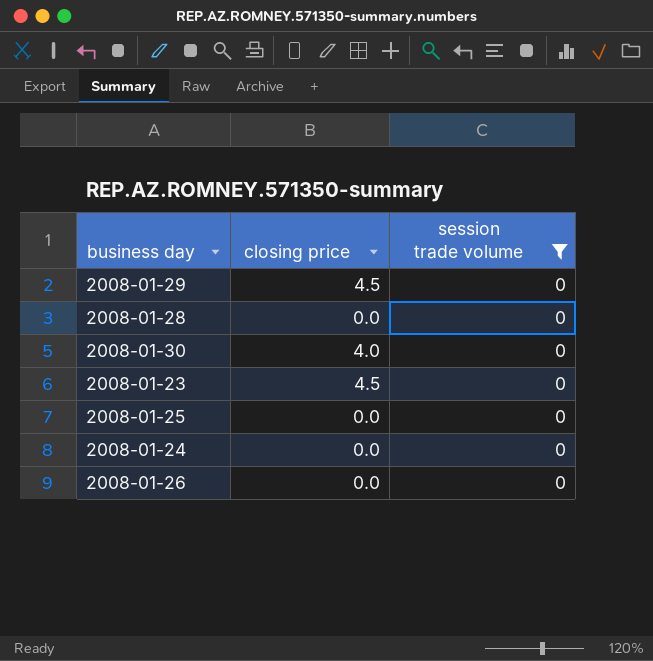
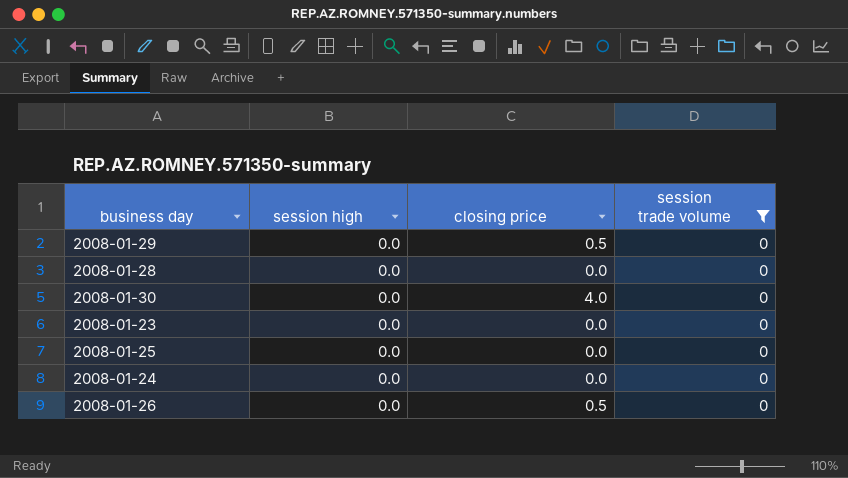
column session high | position: none -> 2
2008-01-29 | closing price: 4.5 -> 0.5
2008-01-23 | closing price: 4.5 -> 0.0
2008-01-26 | closing price: 0.0 -> 0.5

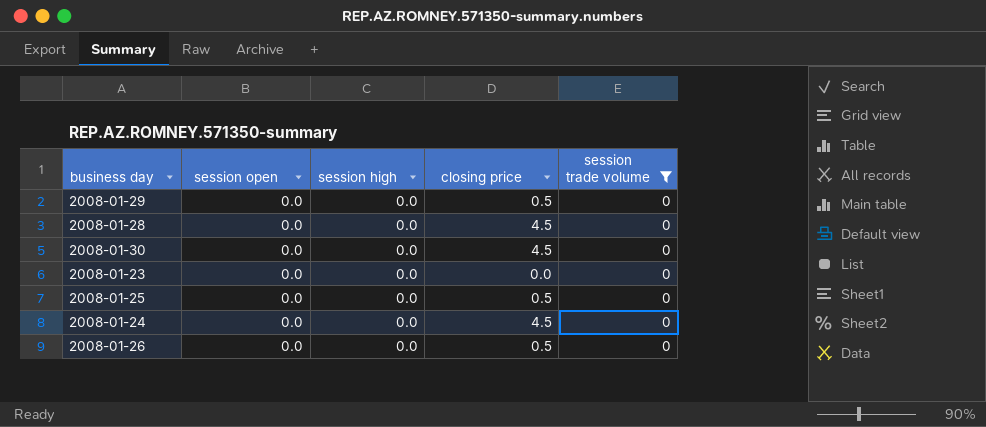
column session open | position: none -> 2
2008-01-28 | closing price: 0.0 -> 4.5
2008-01-30 | closing price: 4.0 -> 4.5
2008-01-25 | closing price: 0.0 -> 0.5
2008-01-24 | closing price: 0.0 -> 4.5

